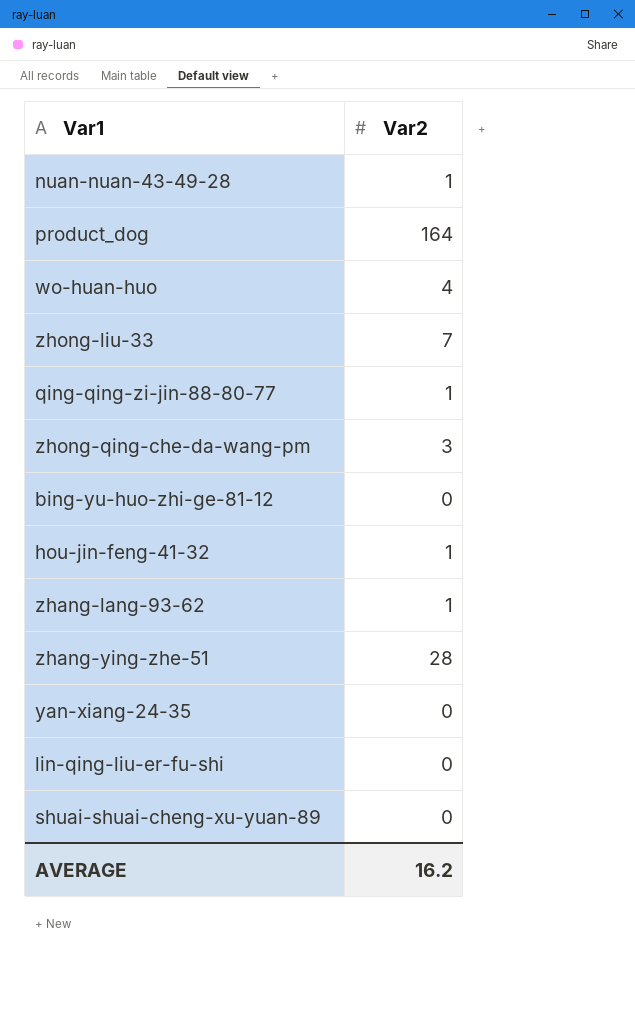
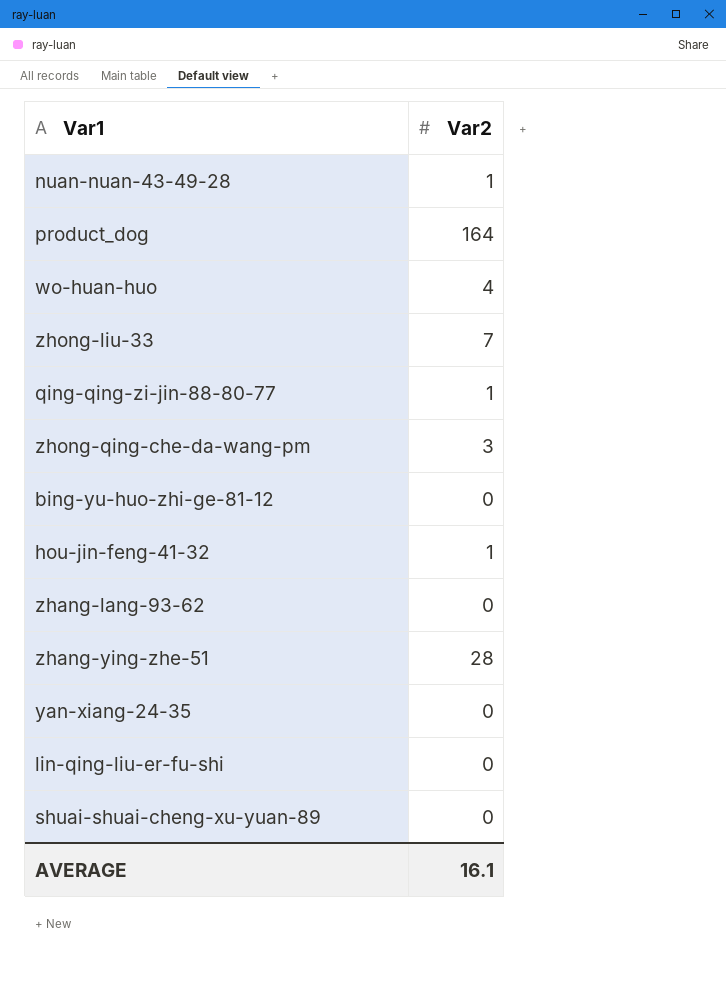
zhang-lang-93-62 | Var2: 1 -> 0
AVERAGE | Var2: 16.2 -> 16.1

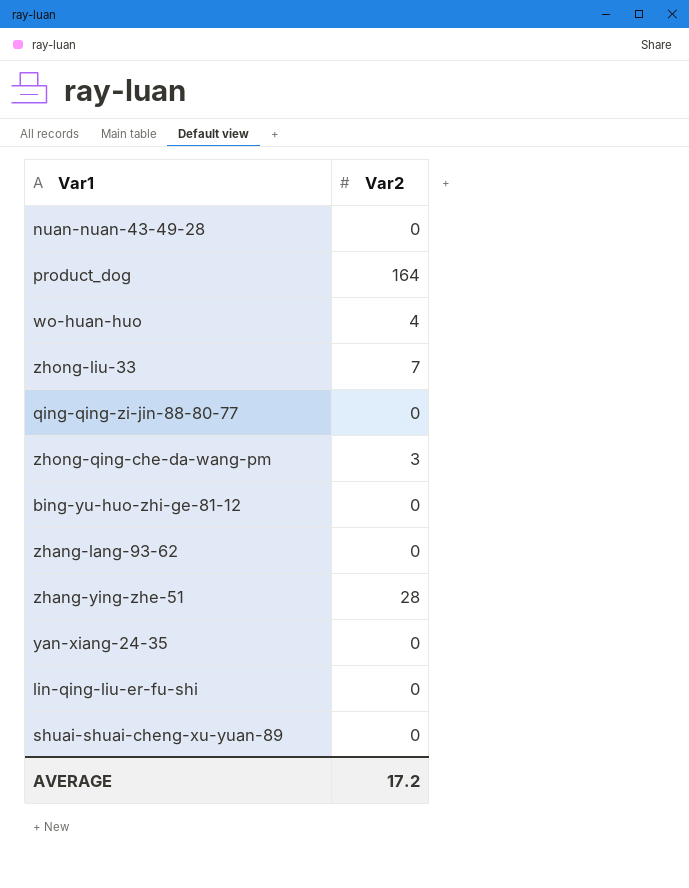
row hou-jin-feng-41-32: 1 -> none
nuan-nuan-43-49-28 | Var2: 1 -> 0
qing-qing-zi-jin-88-80-77 | Var2: 1 -> 0
AVERAGE | Var2: 16.1 -> 17.2

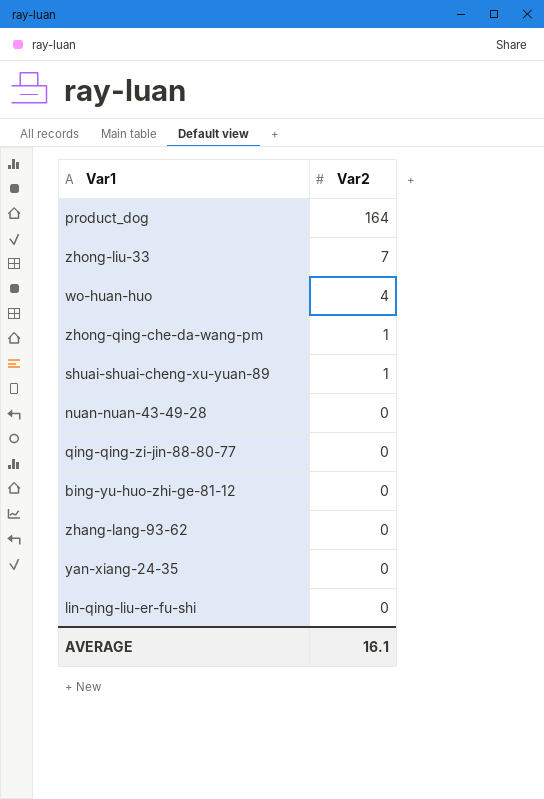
row order: none -> Var2 descending
row zhang-ying-zhe-51: 28 -> none
zhong-qing-che-da-wang-pm | Var2: 3 -> 1
shuai-shuai-cheng-xu-yuan-89 | Var2: 0 -> 1
AVERAGE | Var2: 17.2 -> 16.1

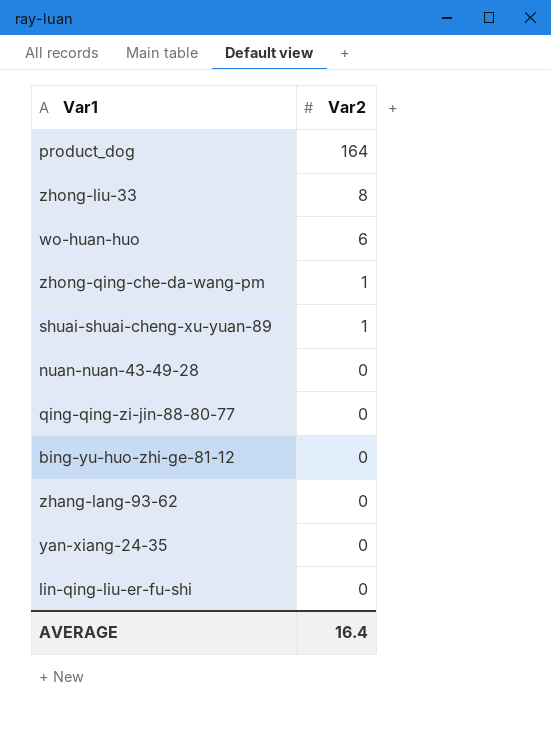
zhong-liu-33 | Var2: 7 -> 8
wo-huan-huo | Var2: 4 -> 6
AVERAGE | Var2: 16.1 -> 16.4

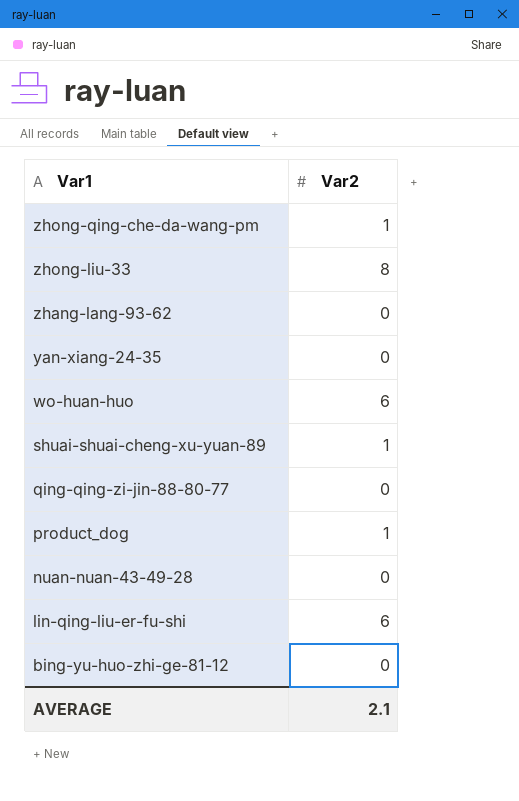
row order: Var2 descending -> Var1 descending
product_dog | Var2: 164 -> 1
lin-qing-liu-er-fu-shi | Var2: 0 -> 6
AVERAGE | Var2: 16.4 -> 2.1

